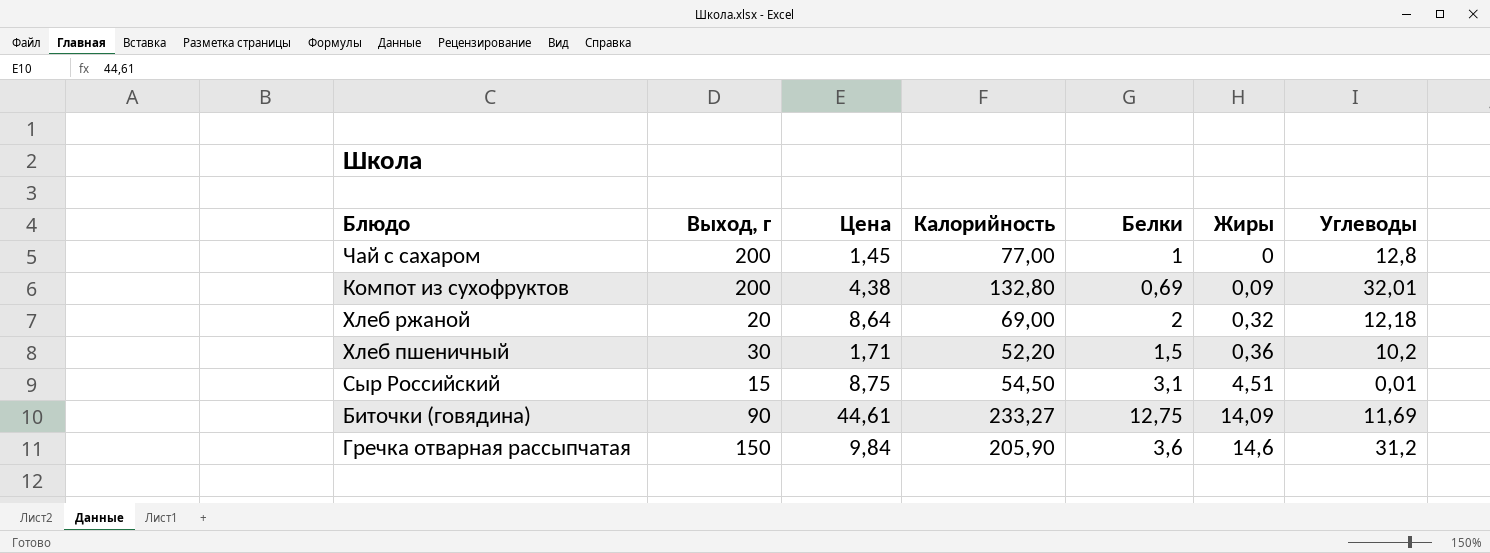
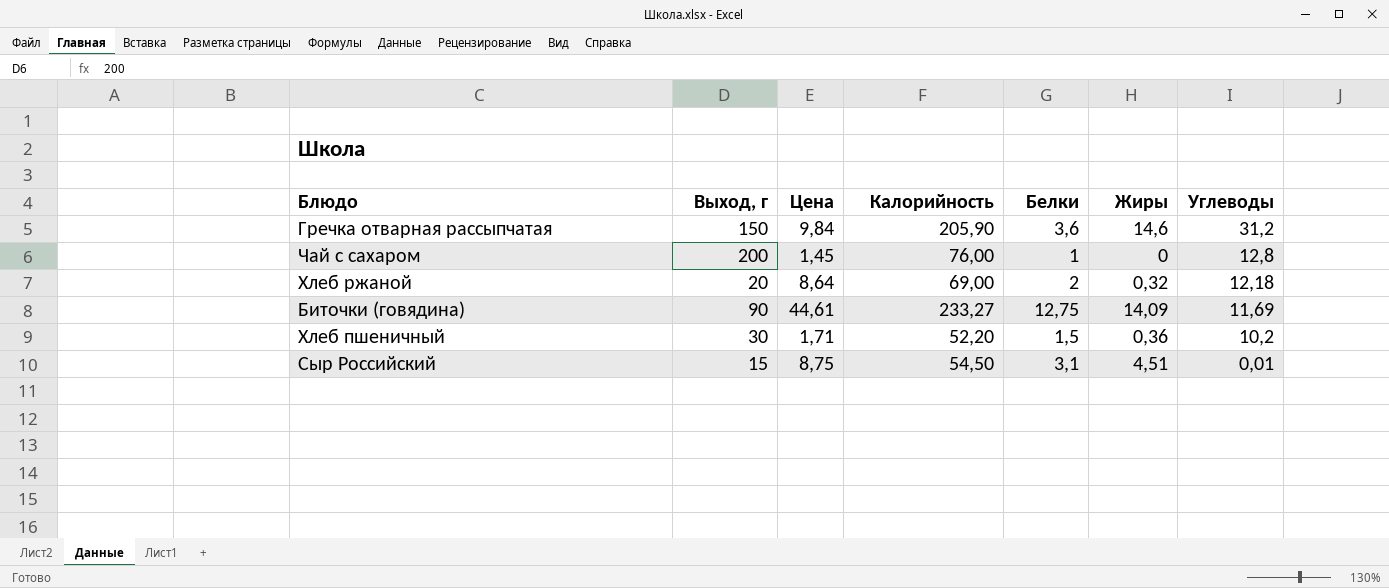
row order: Жиры ascending -> Углеводы descending
row Компот из сухофруктов: 200 | 4,38 | 132,80 | 0,69 | 0,09 | 32,01 -> none
Чай с сахаром | Калорийность: 77,00 -> 76,00

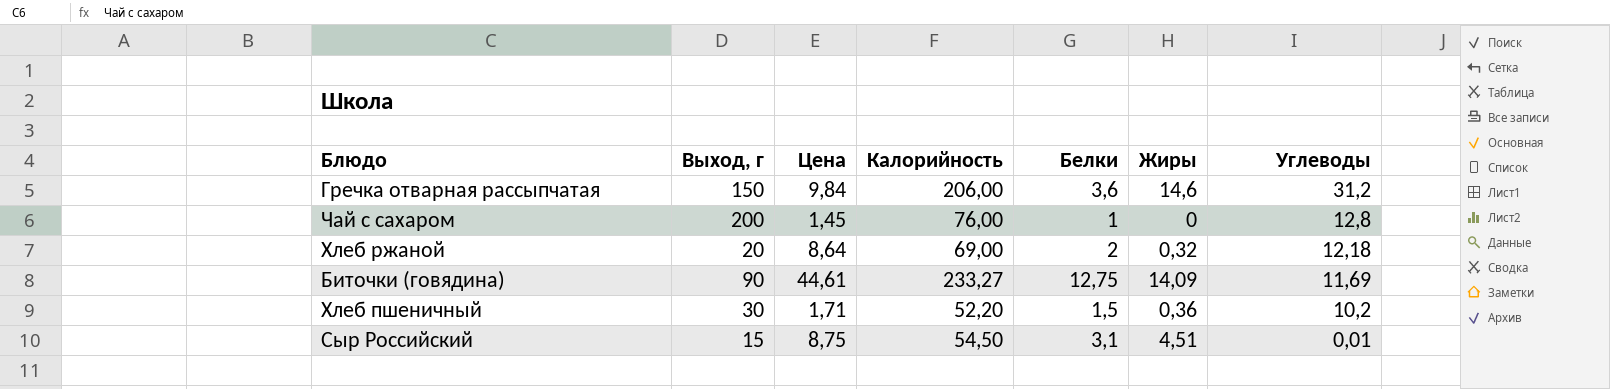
Гречка отварная рассыпчатая | Калорийность: 205,90 -> 206,00

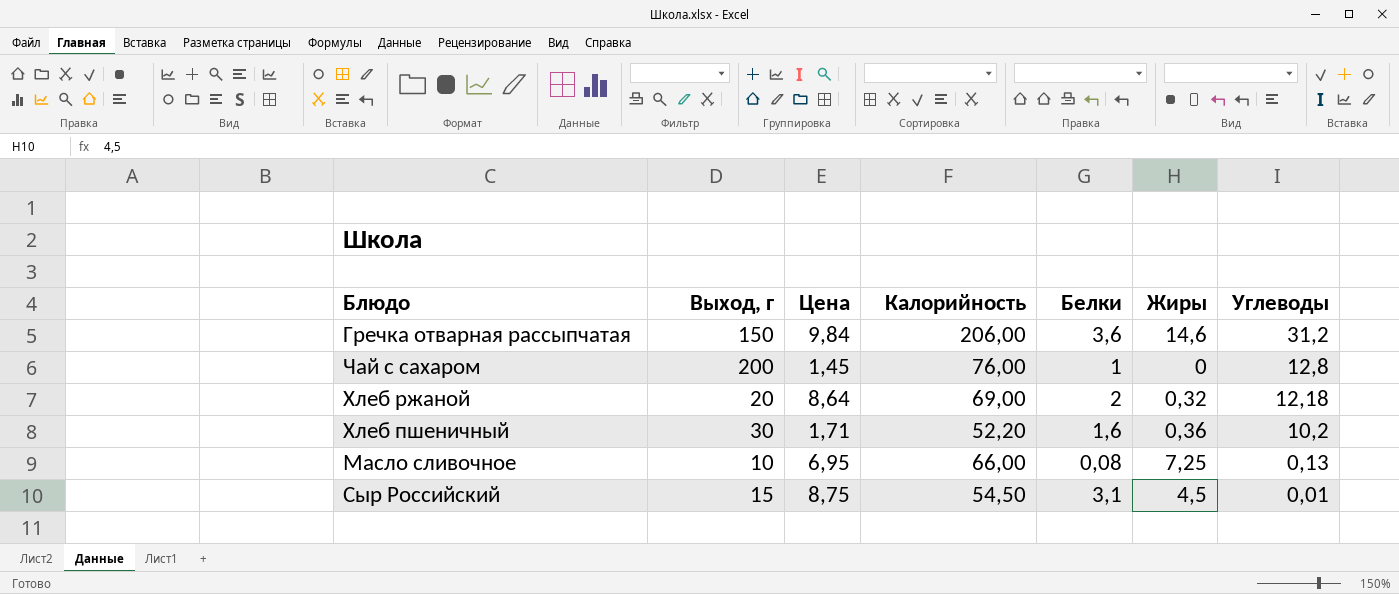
row Биточки (говядина): 90 | 44,61 | 233,27 | 12,75 | 14,09 | 11,69 -> none
Хлеб пшеничный | Белки: 1,5 -> 1,6
row Масло сливочное: none -> 10 | 6,95 | 66,00 | 0,08 | 7,25 | 0,13
Сыр Российский | Жиры: 4,51 -> 4,5

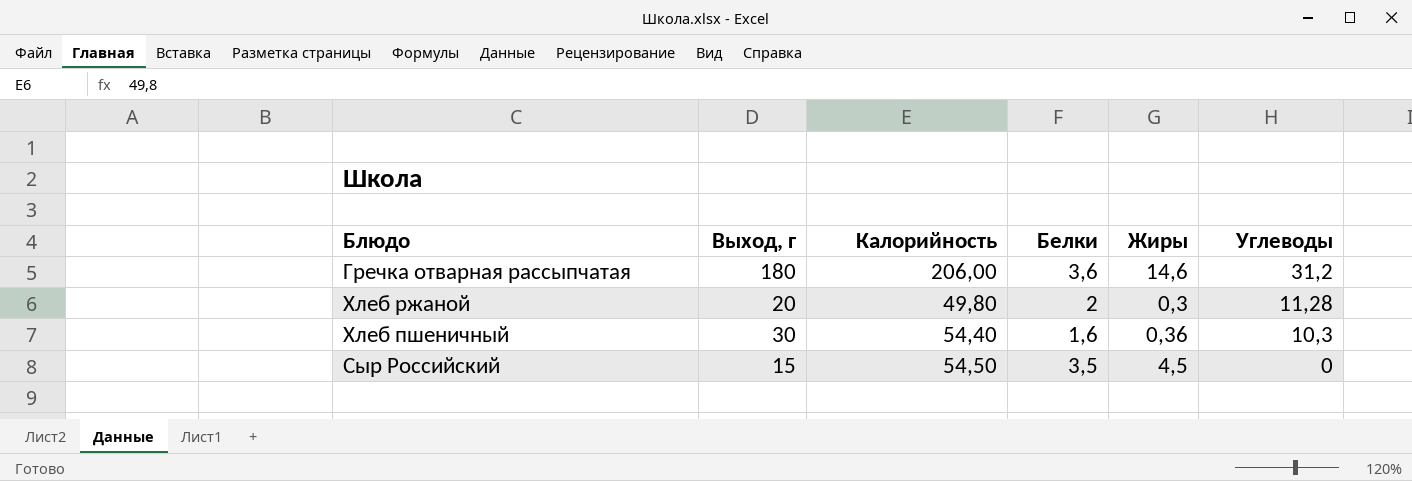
column Цена | position: 3 -> none
row Чай с сахаром: 200 | 1,45 | 76,00 | 1 | 0 | 12,8 -> none
row Масло сливочное: 10 | 6,95 | 66,00 | 0,08 | 7,25 | 0,13 -> none
Гречка отварная рассыпчатая | Выход, г: 150 -> 180
Хлеб ржаной | Калорийность: 69,00 -> 49,80
Хлеб ржаной | Жиры: 0,32 -> 0,3
Хлеб ржаной | Углеводы: 12,18 -> 11,28
Хлеб пшеничный | Калорийность: 52,20 -> 54,40
Хлеб пшеничный | Углеводы: 10,2 -> 10,3
Сыр Российский | Белки: 3,1 -> 3,5
Сыр Российский | Углеводы: 0,01 -> 0

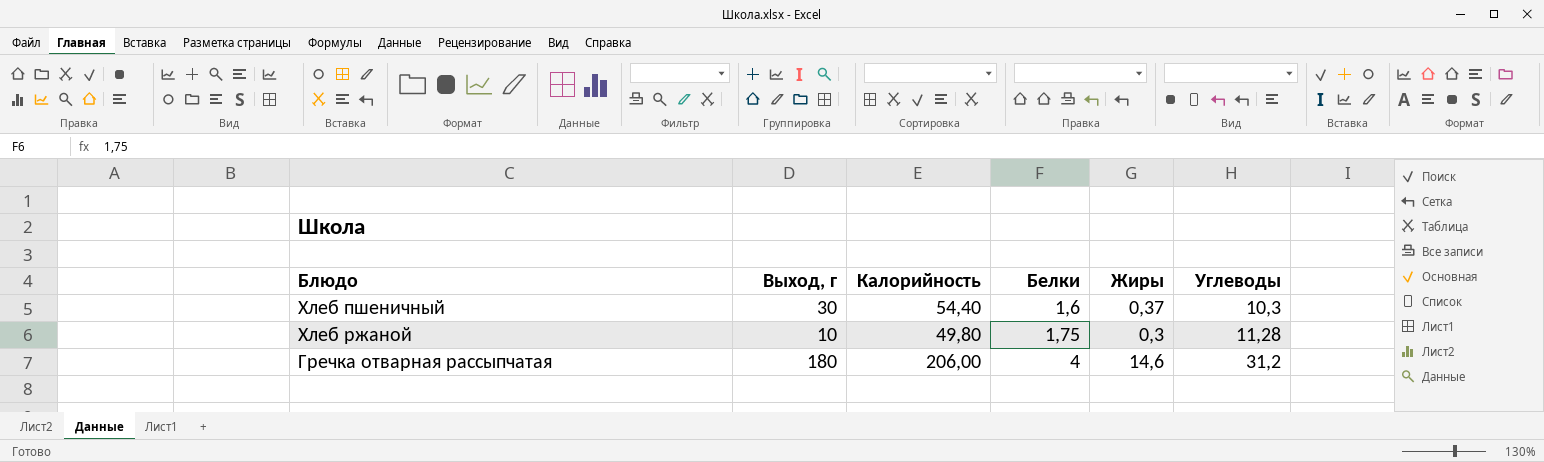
row order: Углеводы descending -> Белки ascending
row Сыр Российский: 15 | 54,50 | 3,5 | 4,5 | 0 -> none
Хлеб пшеничный | Жиры: 0,36 -> 0,37
Хлеб ржаной | Выход, г: 20 -> 10
Хлеб ржаной | Белки: 2 -> 1,75
Гречка отварная рассыпчатая | Белки: 3,6 -> 4

